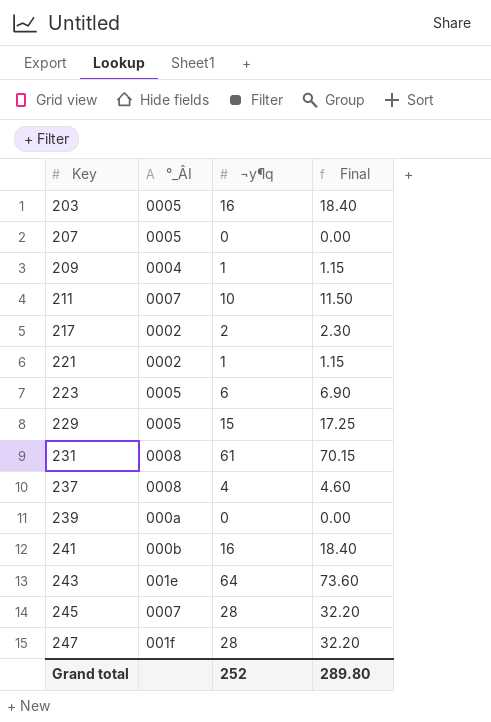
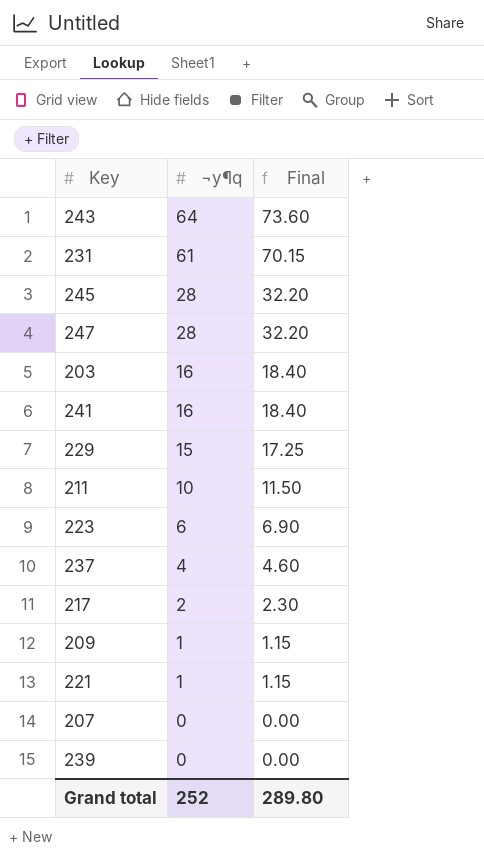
row order: Key ascending -> ¬y¶q descending
column °_ÂI | position: 2 -> none

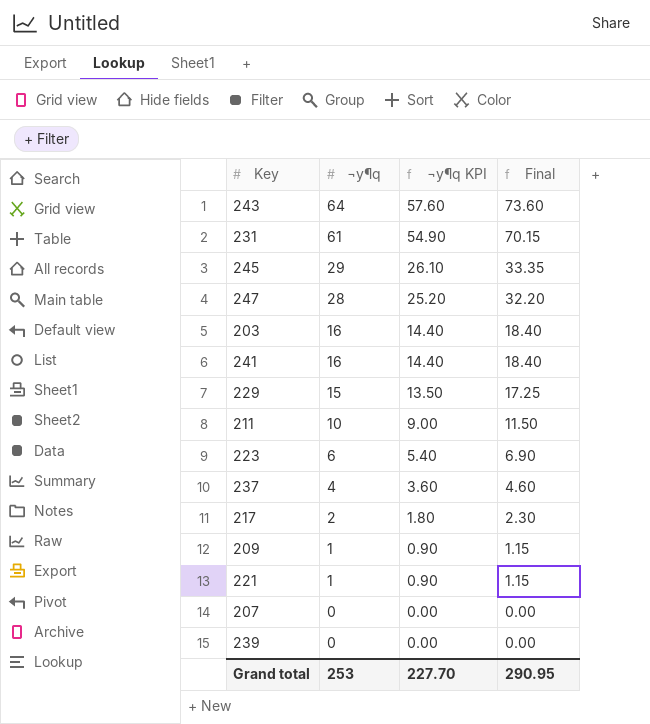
column ¬y¶q KPI | formula: none -> [¬y¶q] * 0.9
245 | ¬y¶q: 28 -> 29
245 | Final: 32.20 -> 33.35
Grand total | ¬y¶q: 252 -> 253
Grand total | Final: 289.80 -> 290.95

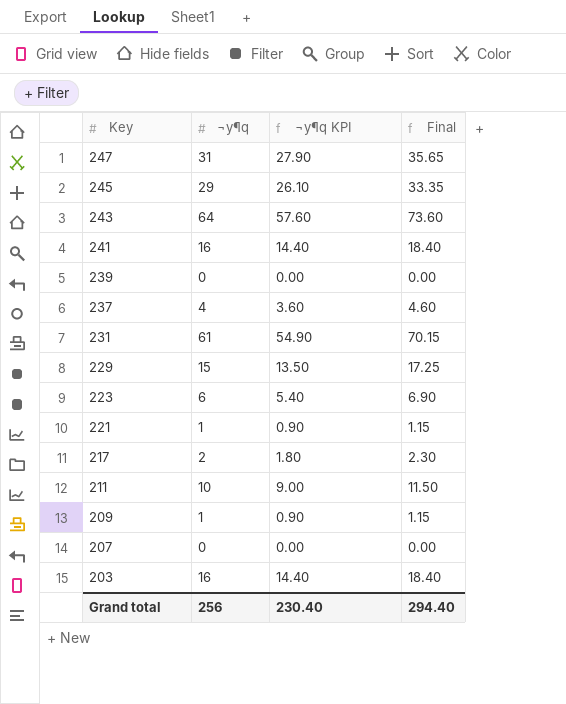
row order: ¬y¶q descending -> Key descending
247 | ¬y¶q: 28 -> 31
247 | ¬y¶q KPI: 25.20 -> 27.90
247 | Final: 32.20 -> 35.65
Grand total | ¬y¶q: 253 -> 256
Grand total | ¬y¶q KPI: 227.70 -> 230.40
Grand total | Final: 290.95 -> 294.40

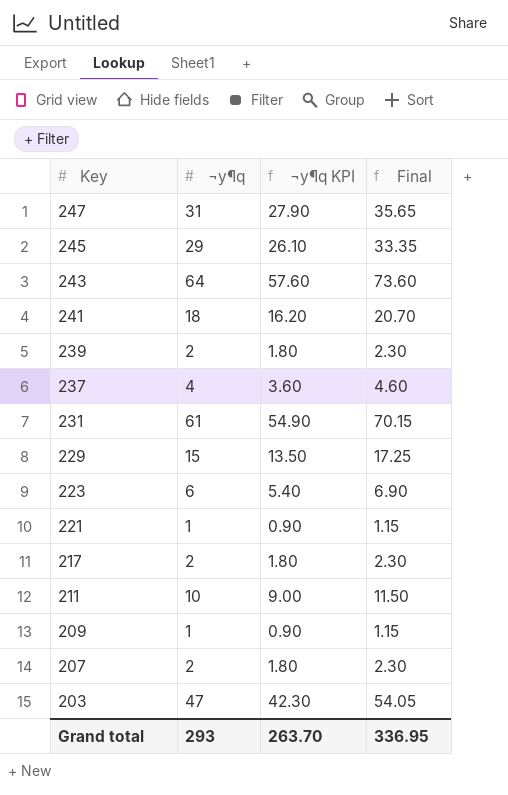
241 | ¬y¶q: 16 -> 18
241 | ¬y¶q KPI: 14.40 -> 16.20
241 | Final: 18.40 -> 20.70
239 | ¬y¶q: 0 -> 2
239 | ¬y¶q KPI: 0.00 -> 1.80
239 | Final: 0.00 -> 2.30
207 | ¬y¶q: 0 -> 2
207 | ¬y¶q KPI: 0.00 -> 1.80
207 | Final: 0.00 -> 2.30
203 | ¬y¶q: 16 -> 47
203 | ¬y¶q KPI: 14.40 -> 42.30
203 | Final: 18.40 -> 54.05
Grand total | ¬y¶q: 256 -> 293
Grand total | ¬y¶q KPI: 230.40 -> 263.70
Grand total | Final: 294.40 -> 336.95

